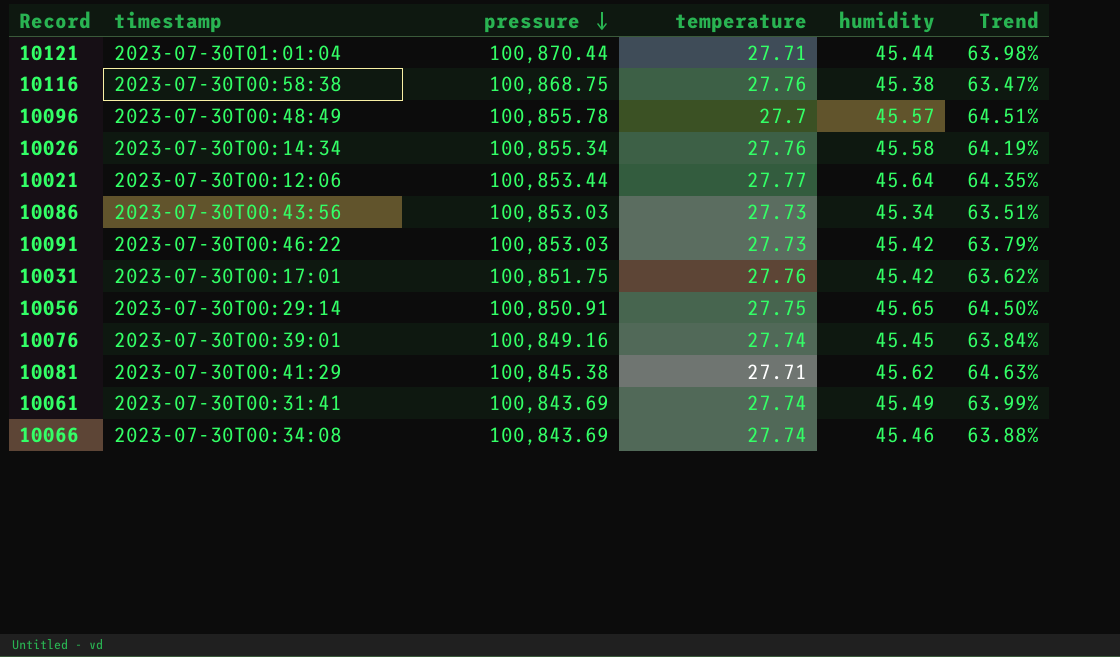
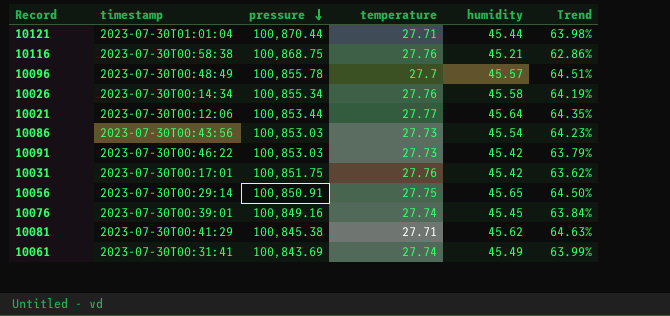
row 10066: 2023-07-30T00:34:08 | 100,843.69 | 27.74 | 45.46 | 63.88% -> none
10116 | humidity: 45.38 -> 45.21
10116 | Trend: 63.47% -> 62.86%
10086 | humidity: 45.34 -> 45.54
10086 | Trend: 63.51% -> 64.23%

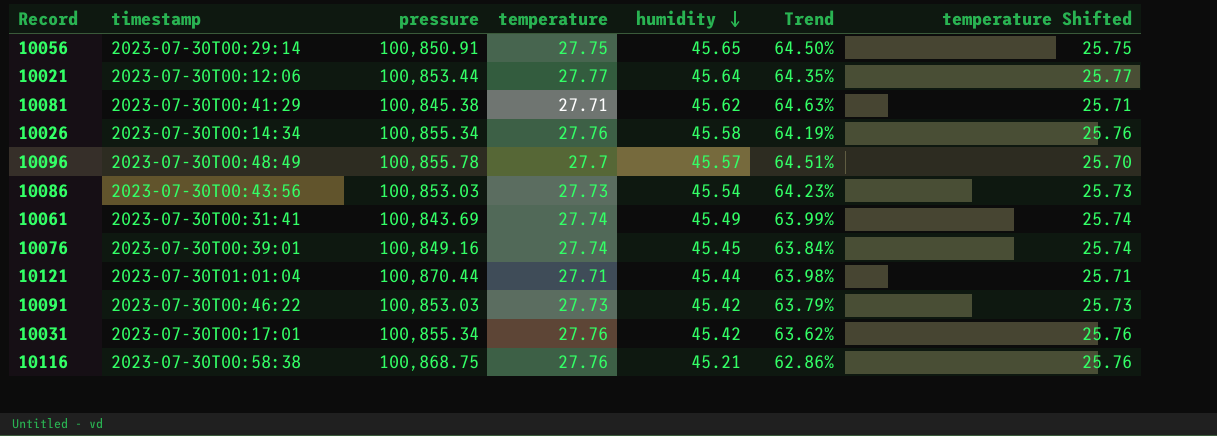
row order: pressure descending -> humidity descending
column temperature Shifted | formula: none -> [temperature] - 2
10031 | pressure: 100,851.75 -> 100,855.34

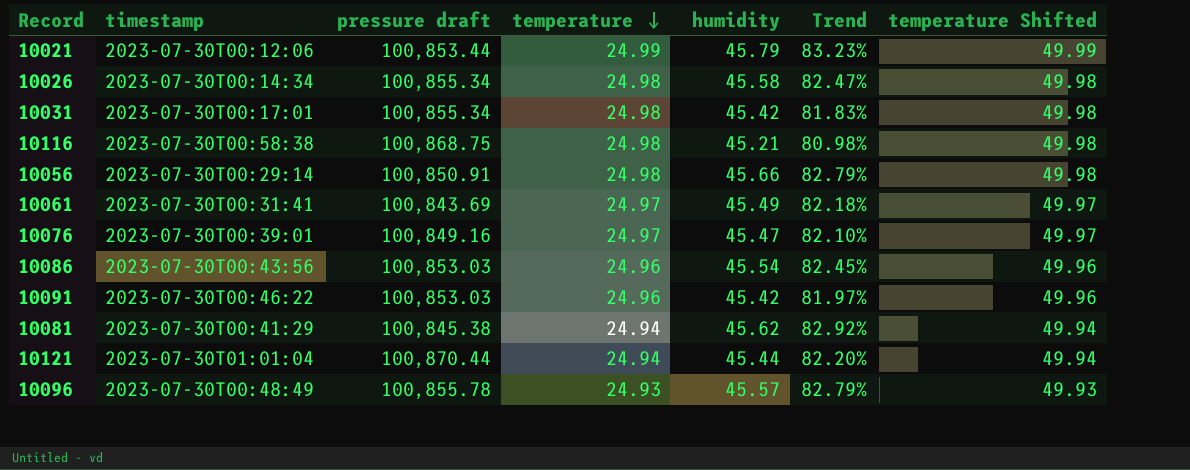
row order: humidity descending -> temperature descending
column name: pressure -> pressure draft
column temperature Shifted | formula: [temperature] - 2 -> [temperature] + 25
10021 | temperature: 27.77 -> 24.99
10021 | humidity: 45.64 -> 45.79
10021 | Trend: 64.35% -> 83.23%
10026 | temperature: 27.76 -> 24.98
10026 | Trend: 64.19% -> 82.47%
10031 | temperature: 27.76 -> 24.98
10031 | Trend: 63.62% -> 81.83%
10116 | temperature: 27.76 -> 24.98
10116 | Trend: 62.86% -> 80.98%
10056 | temperature: 27.75 -> 24.98
10056 | humidity: 45.65 -> 45.66
10056 | Trend: 64.50% -> 82.79%
10061 | temperature: 27.74 -> 24.97
10061 | Trend: 63.99% -> 82.18%
10076 | temperature: 27.74 -> 24.97
10076 | humidity: 45.45 -> 45.47
10076 | Trend: 63.84% -> 82.10%
10086 | temperature: 27.73 -> 24.96
10086 | Trend: 64.23% -> 82.45%
10091 | temperature: 27.73 -> 24.96
10091 | Trend: 63.79% -> 81.97%
10081 | temperature: 27.71 -> 24.94
10081 | Trend: 64.63% -> 82.92%
10121 | temperature: 27.71 -> 24.94
10121 | Trend: 63.98% -> 82.20%
10096 | temperature: 27.7 -> 24.93
10096 | Trend: 64.51% -> 82.79%

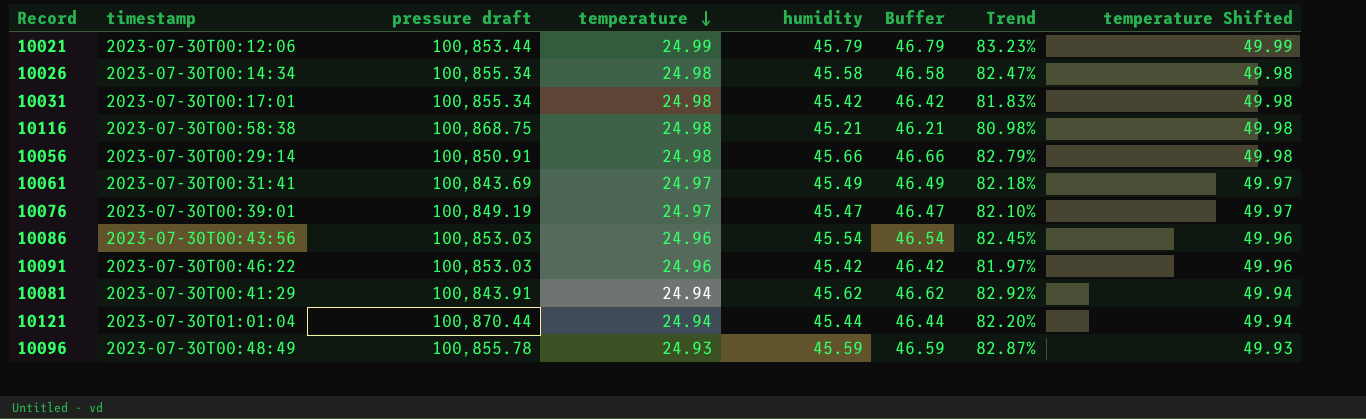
column Buffer | formula: none -> [humidity] + 1
10076 | pressure draft: 100,849.16 -> 100,849.19
10081 | pressure draft: 100,845.38 -> 100,843.91
10096 | humidity: 45.57 -> 45.59
10096 | Trend: 82.79% -> 82.87%

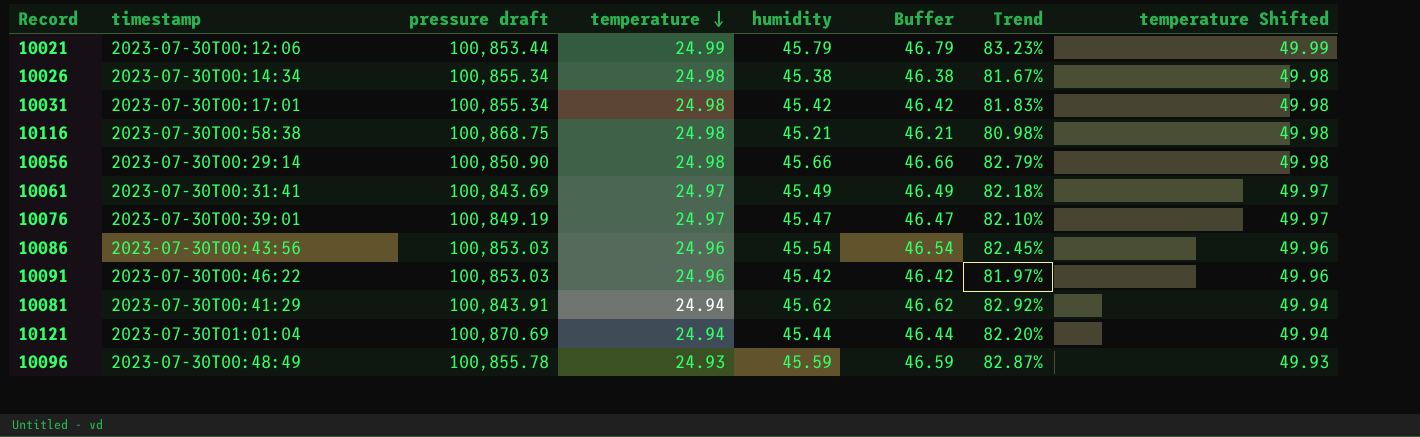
10026 | humidity: 45.58 -> 45.38
10026 | Buffer: 46.58 -> 46.38
10026 | Trend: 82.47% -> 81.67%
10056 | pressure draft: 100,850.91 -> 100,850.90
10121 | pressure draft: 100,870.44 -> 100,870.69

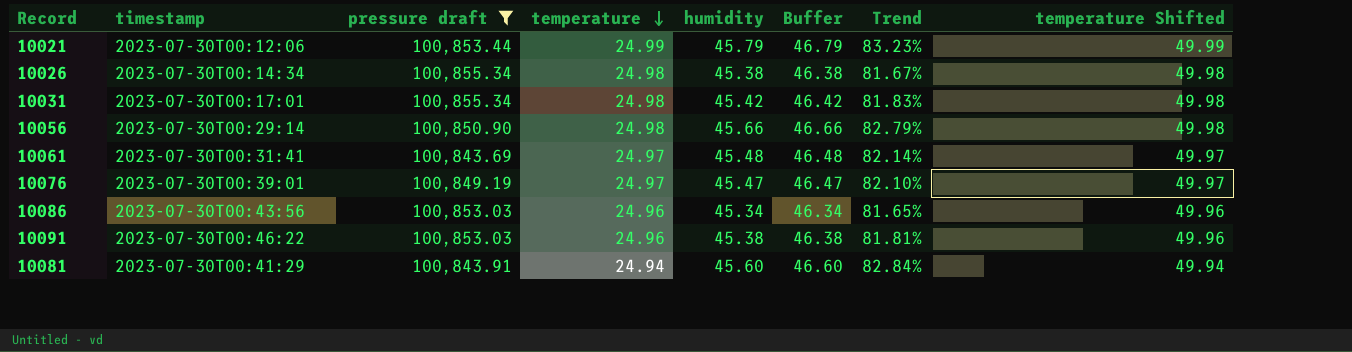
filter: none -> pressure draft <= 100,855.34
10061 | humidity: 45.49 -> 45.48
10061 | Buffer: 46.49 -> 46.48
10061 | Trend: 82.18% -> 82.14%
10086 | humidity: 45.54 -> 45.34
10086 | Buffer: 46.54 -> 46.34
10086 | Trend: 82.45% -> 81.65%
10091 | humidity: 45.42 -> 45.38
10091 | Buffer: 46.42 -> 46.38
10091 | Trend: 81.97% -> 81.81%
10081 | humidity: 45.62 -> 45.60
10081 | Buffer: 46.62 -> 46.60
10081 | Trend: 82.92% -> 82.84%

